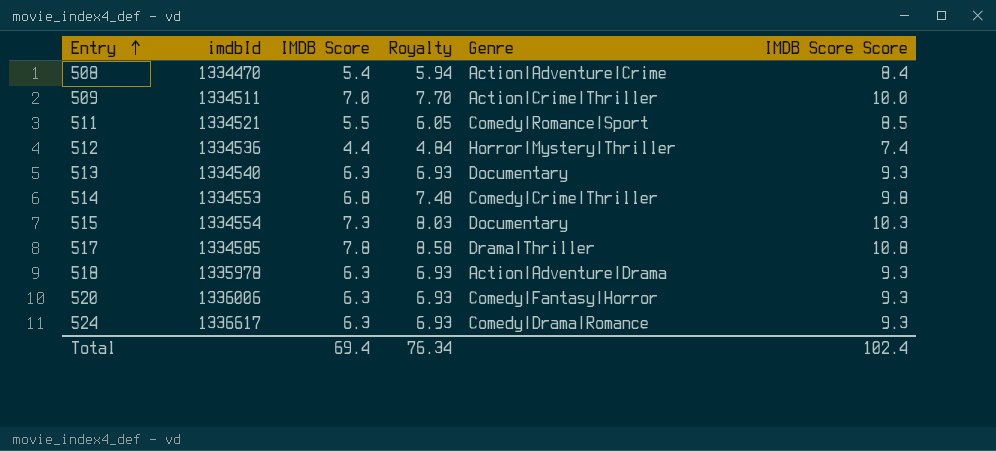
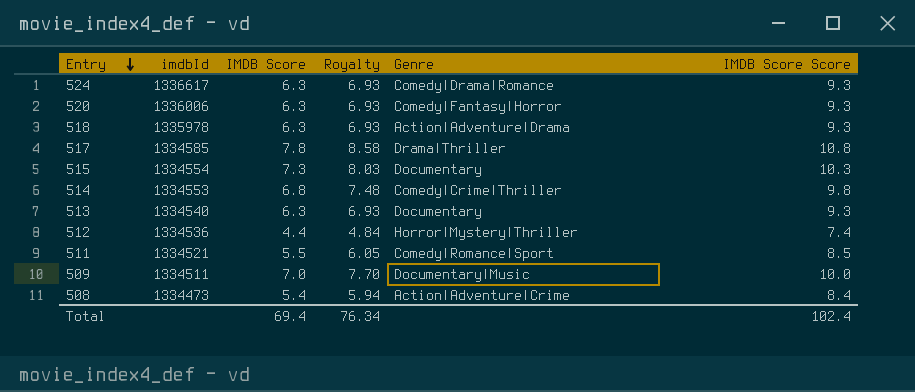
row order: Entry ascending -> Entry descending
509 | Genre: Action|Crime|Thriller -> Documentary|Music
508 | imdbId: 1334470 -> 1334473

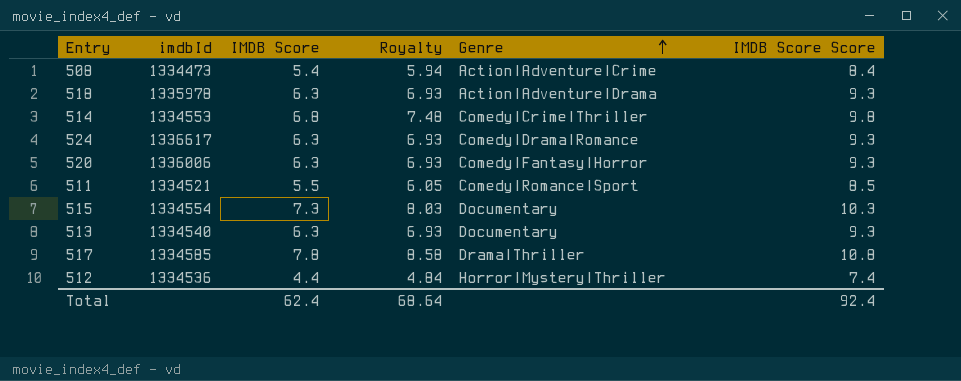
row order: Entry descending -> Genre ascending
row 509: 1334511 | 7.0 | 7.70 | Documentary|Music | 10.0 -> none
Total | IMDB Score: 69.4 -> 62.4
Total | Royalty: 76.34 -> 68.64
Total | IMDB Score Score: 102.4 -> 92.4

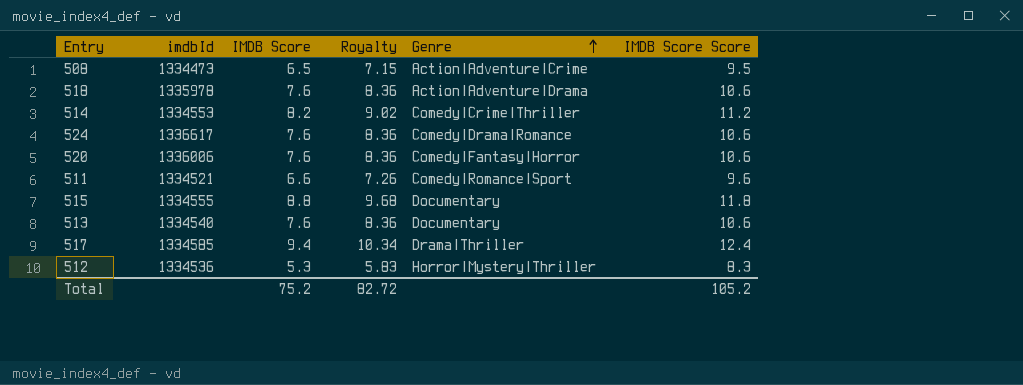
508 | IMDB Score: 5.4 -> 6.5
508 | Royalty: 5.94 -> 7.15
508 | IMDB Score Score: 8.4 -> 9.5
518 | IMDB Score: 6.3 -> 7.6
518 | Royalty: 6.93 -> 8.36
518 | IMDB Score Score: 9.3 -> 10.6
514 | IMDB Score: 6.8 -> 8.2
514 | Royalty: 7.48 -> 9.02
514 | IMDB Score Score: 9.8 -> 11.2
524 | IMDB Score: 6.3 -> 7.6
524 | Royalty: 6.93 -> 8.36
524 | IMDB Score Score: 9.3 -> 10.6
520 | IMDB Score: 6.3 -> 7.6
520 | Royalty: 6.93 -> 8.36
520 | IMDB Score Score: 9.3 -> 10.6
511 | IMDB Score: 5.5 -> 6.6
511 | Royalty: 6.05 -> 7.26
511 | IMDB Score Score: 8.5 -> 9.6
515 | imdbId: 1334554 -> 1334555
515 | IMDB Score: 7.3 -> 8.8
515 | Royalty: 8.03 -> 9.68
515 | IMDB Score Score: 10.3 -> 11.8
513 | IMDB Score: 6.3 -> 7.6
513 | Royalty: 6.93 -> 8.36
513 | IMDB Score Score: 9.3 -> 10.6
517 | IMDB Score: 7.8 -> 9.4
517 | Royalty: 8.58 -> 10.34
517 | IMDB Score Score: 10.8 -> 12.4
512 | IMDB Score: 4.4 -> 5.3
512 | Royalty: 4.84 -> 5.83
512 | IMDB Score Score: 7.4 -> 8.3
Total | IMDB Score: 62.4 -> 75.2
Total | Royalty: 68.64 -> 82.72
Total | IMDB Score Score: 92.4 -> 105.2

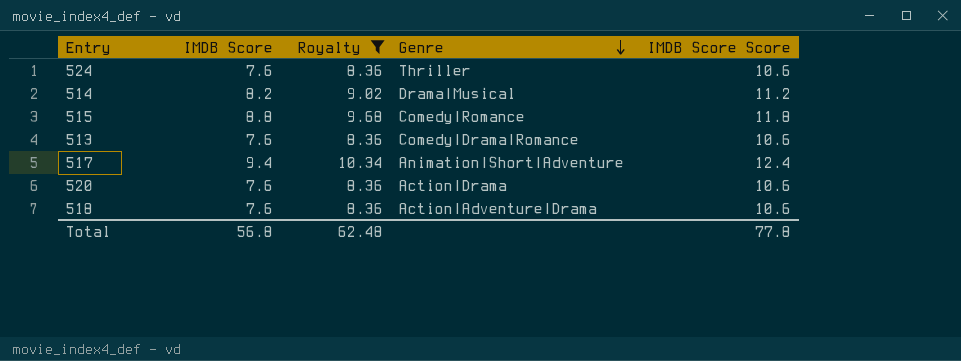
filter: none -> Royalty >= 8.36
row order: Genre ascending -> Genre descending
column imdbId | position: 2 -> none
524 | Genre: Comedy|Drama|Romance -> Thriller
514 | Genre: Comedy|Crime|Thriller -> Drama|Musical
515 | Genre: Documentary -> Comedy|Romance
513 | Genre: Documentary -> Comedy|Drama|Romance
517 | Genre: Drama|Thriller -> Animation|Short|Adventure
520 | Genre: Comedy|Fantasy|Horror -> Action|Drama
Total | IMDB Score: 75.2 -> 56.8
Total | Royalty: 82.72 -> 62.48
Total | IMDB Score Score: 105.2 -> 77.8

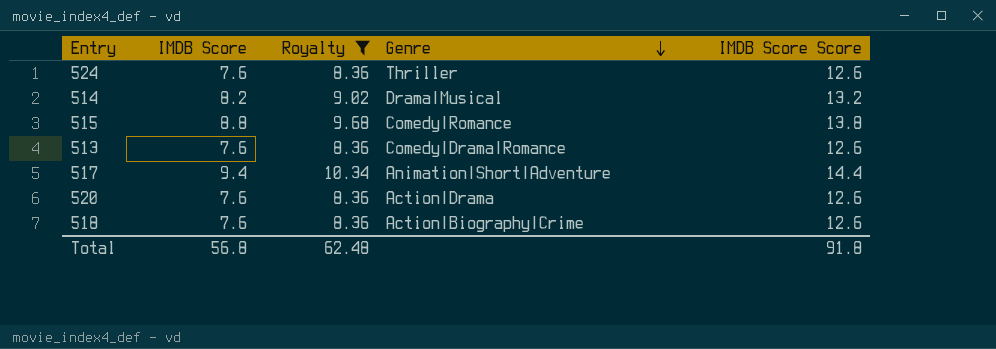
column IMDB Score Score | formula: [IMDB Score] + 3 -> [IMDB Score] + 5
518 | Genre: Action|Adventure|Drama -> Action|Biography|Crime
Total | IMDB Score Score: 77.8 -> 91.8

